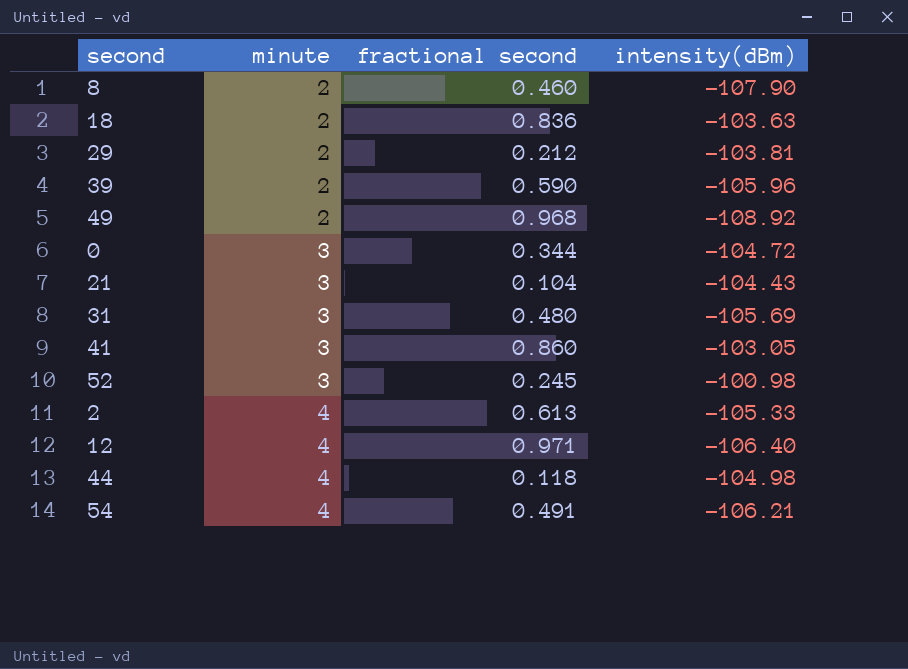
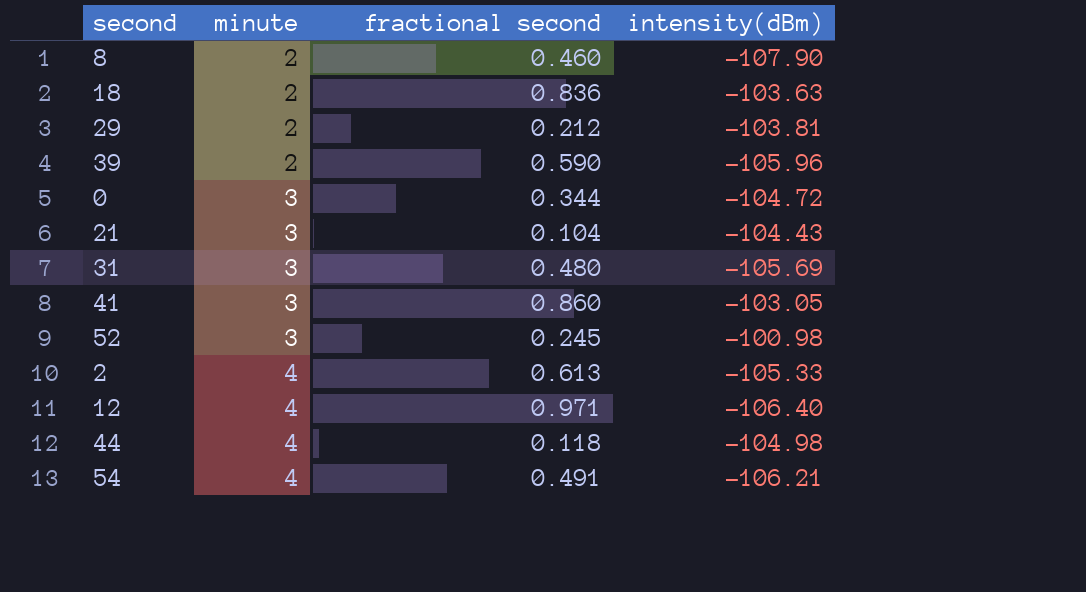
row 49: 2 | 0.968 | -108.92 -> none

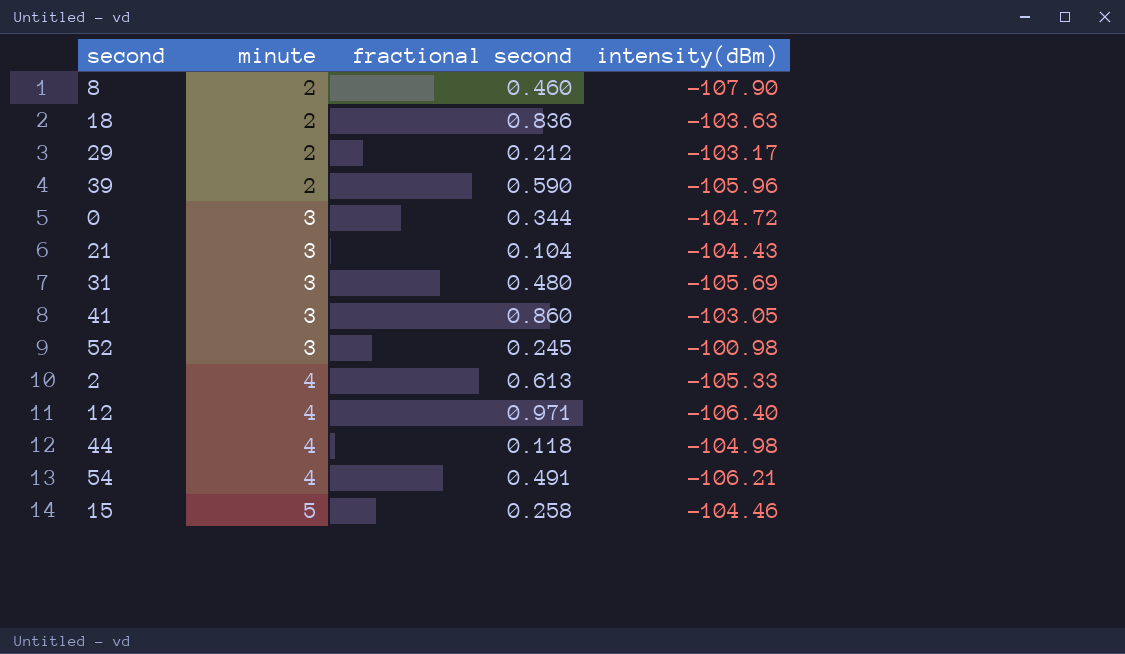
29 | intensity(dBm): -103.81 -> -103.17
row 15: none -> 5 | 0.258 | -104.46

